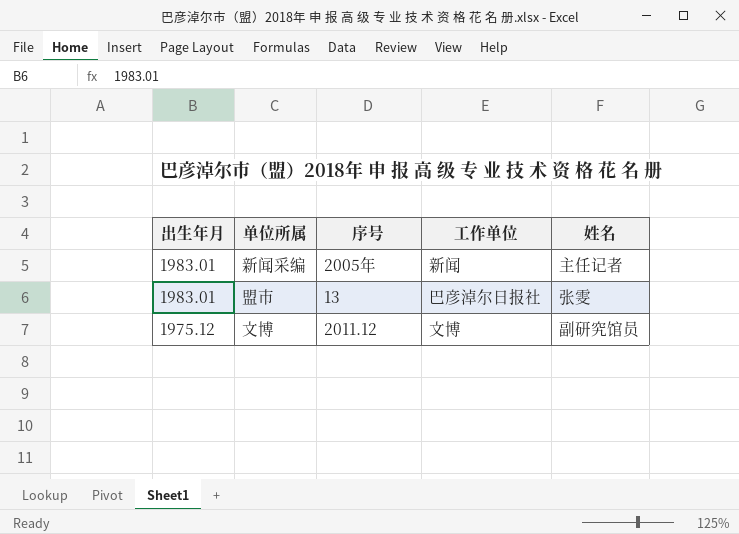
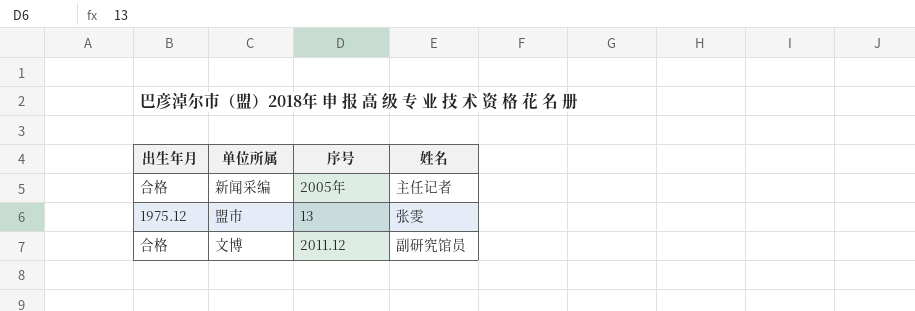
column 工作单位 | position: 4 -> none
新闻采编 | 出生年月: 1983.01 -> 合格
盟市 | 出生年月: 1983.01 -> 1975.12
文博 | 出生年月: 1975.12 -> 合格

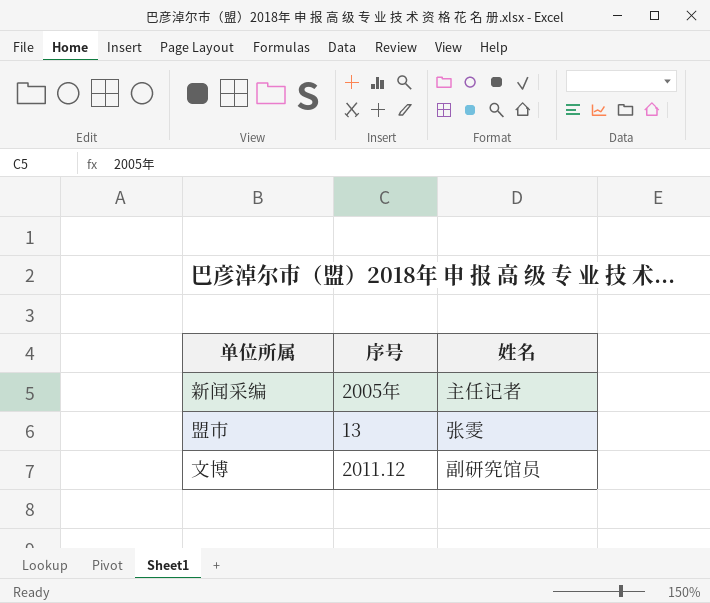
column 出生年月 | position: 1 -> none

